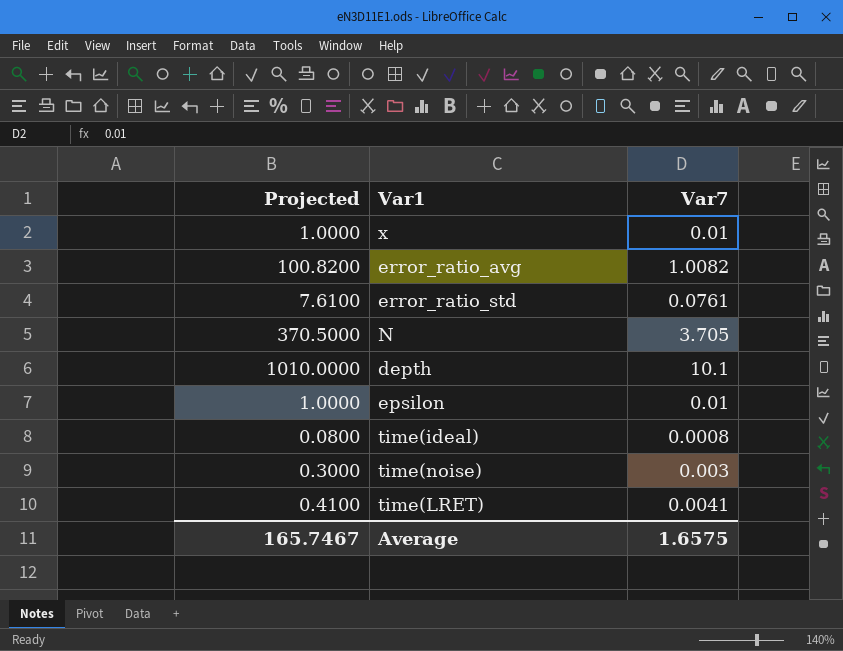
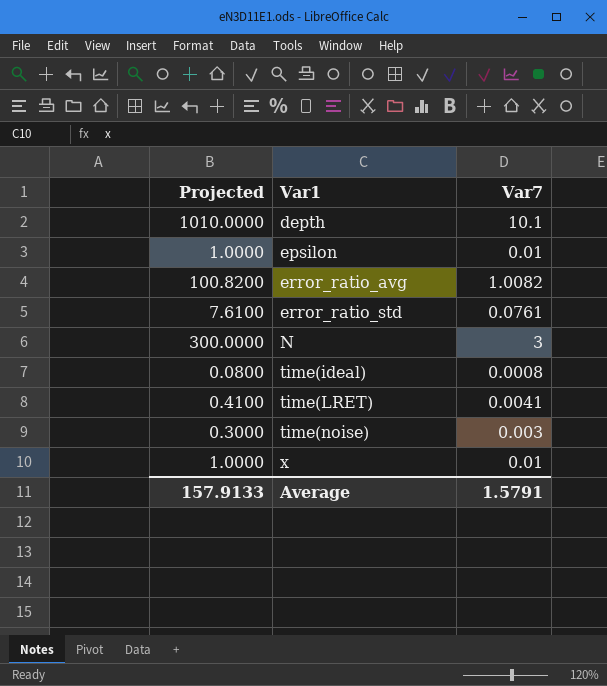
row order: none -> Var1 ascending
N | Projected: 370.5000 -> 300.0000
N | Var7: 3.705 -> 3
Average | Projected: 165.7467 -> 157.9133
Average | Var7: 1.6575 -> 1.5791

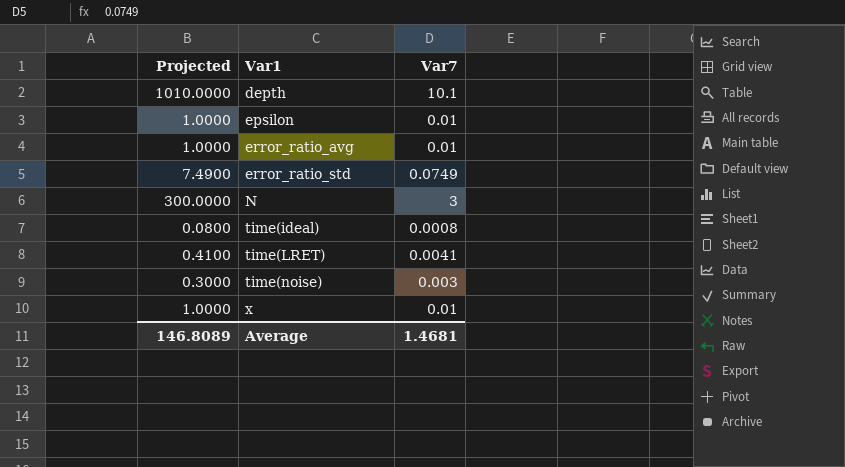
error_ratio_avg | Projected: 100.8200 -> 1.0000
error_ratio_avg | Var7: 1.0082 -> 0.01
error_ratio_std | Projected: 7.6100 -> 7.4900
error_ratio_std | Var7: 0.0761 -> 0.0749
Average | Projected: 157.9133 -> 146.8089
Average | Var7: 1.5791 -> 1.4681

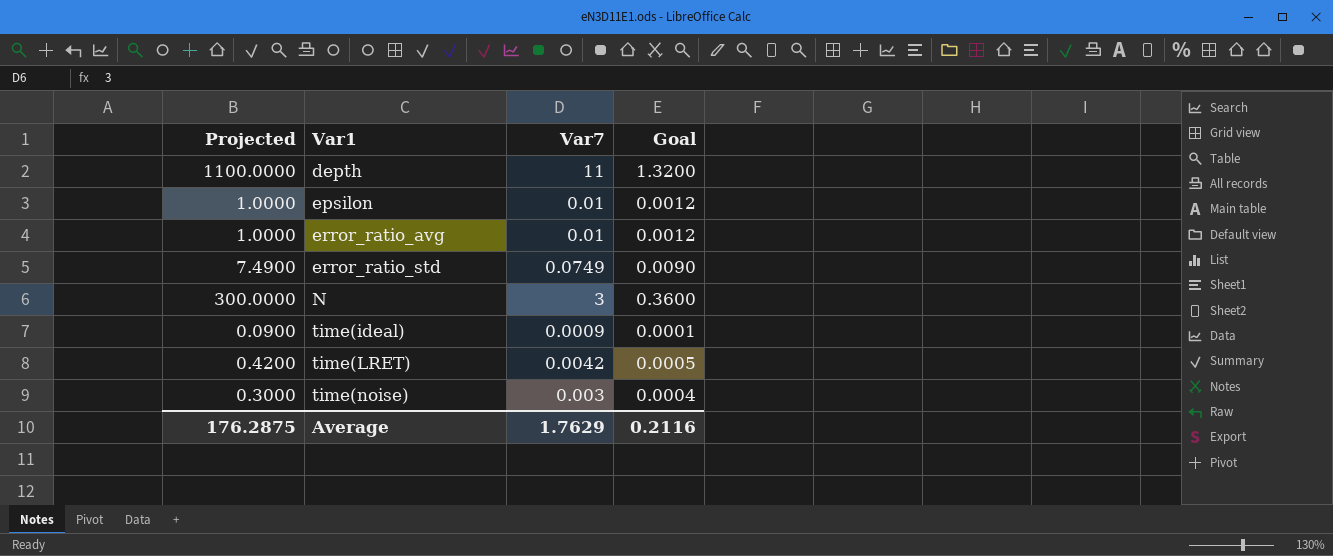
column Goal | formula: none -> [Var7] * 0.12
row x: 1.0000 | 0.01 -> none
depth | Projected: 1010.0000 -> 1100.0000
depth | Var7: 10.1 -> 11
time(ideal) | Projected: 0.0800 -> 0.0900
time(ideal) | Var7: 0.0008 -> 0.0009
time(LRET) | Projected: 0.4100 -> 0.4200
time(LRET) | Var7: 0.0041 -> 0.0042
Average | Projected: 146.8089 -> 176.2875
Average | Var7: 1.4681 -> 1.7629

